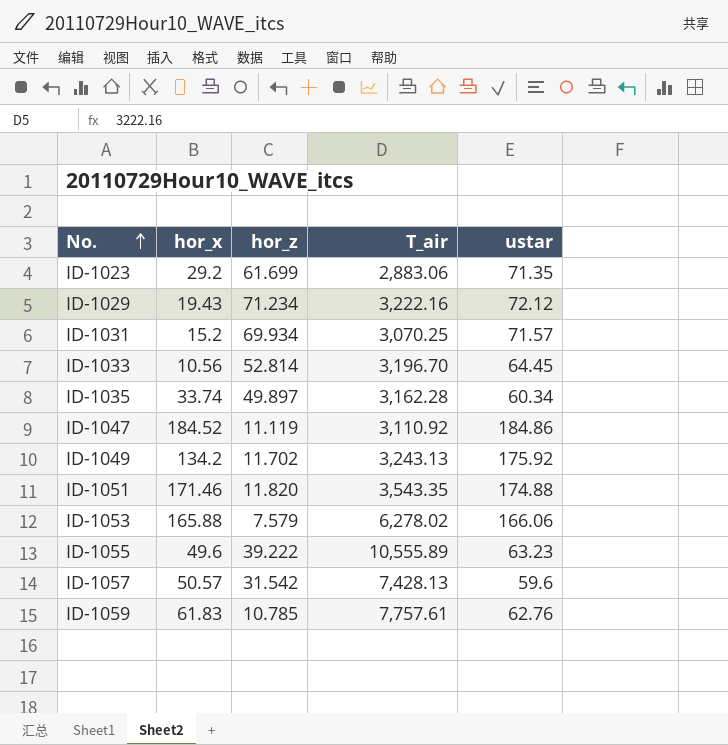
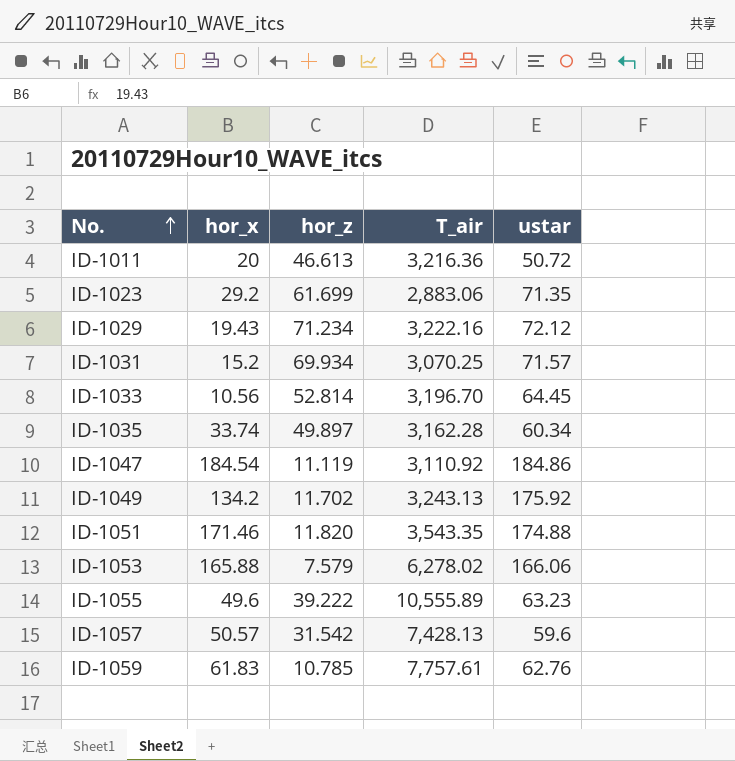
row ID-1011: none -> 20 | 46.613 | 3,216.36 | 50.72
ID-1047 | hor_x: 184.52 -> 184.54

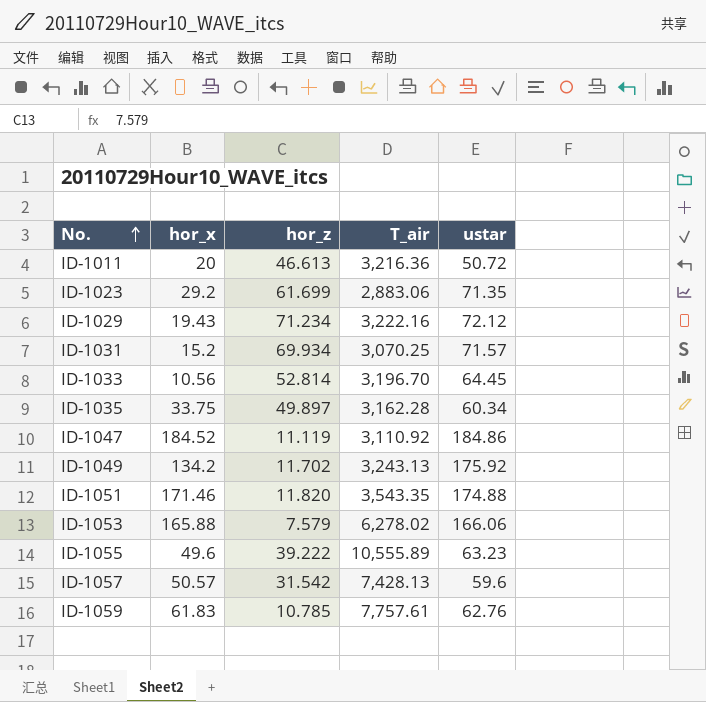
ID-1035 | hor_x: 33.74 -> 33.75
ID-1047 | hor_x: 184.54 -> 184.52

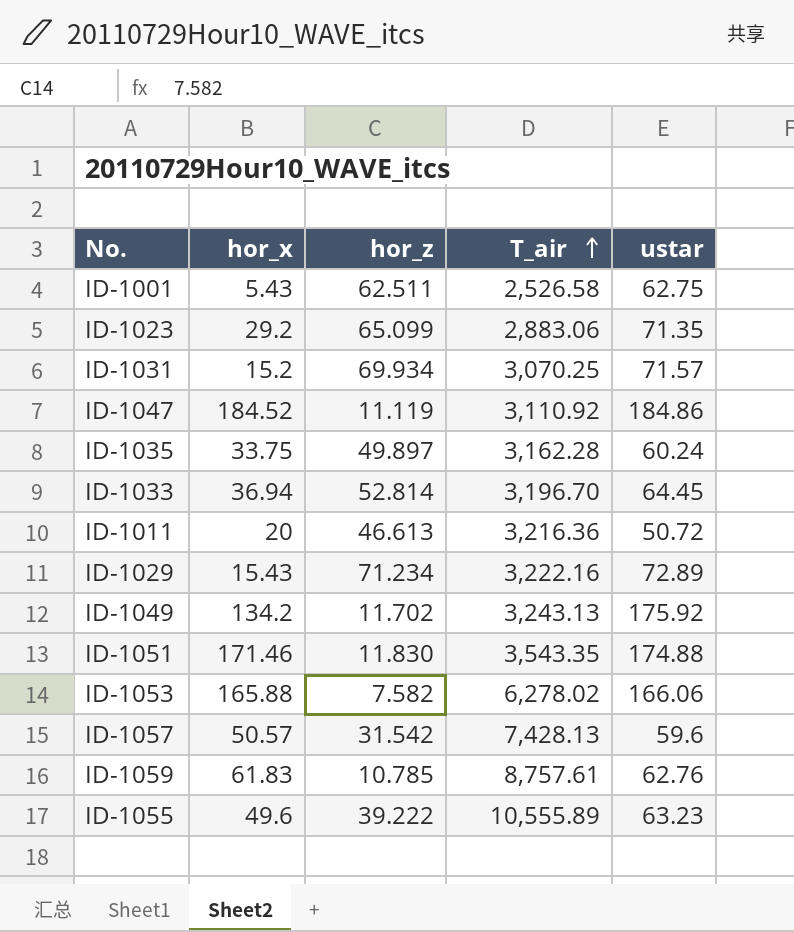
row order: No. ascending -> T_air ascending
row ID-1001: none -> 5.43 | 62.511 | 2,526.58 | 62.75
ID-1023 | hor_z: 61.699 -> 65.099
ID-1035 | ustar: 60.34 -> 60.24
ID-1033 | hor_x: 10.56 -> 36.94
ID-1029 | hor_x: 19.43 -> 15.43
ID-1029 | ustar: 72.12 -> 72.89
ID-1051 | hor_z: 11.820 -> 11.830
ID-1053 | hor_z: 7.579 -> 7.582
ID-1059 | T_air: 7,757.61 -> 8,757.61

